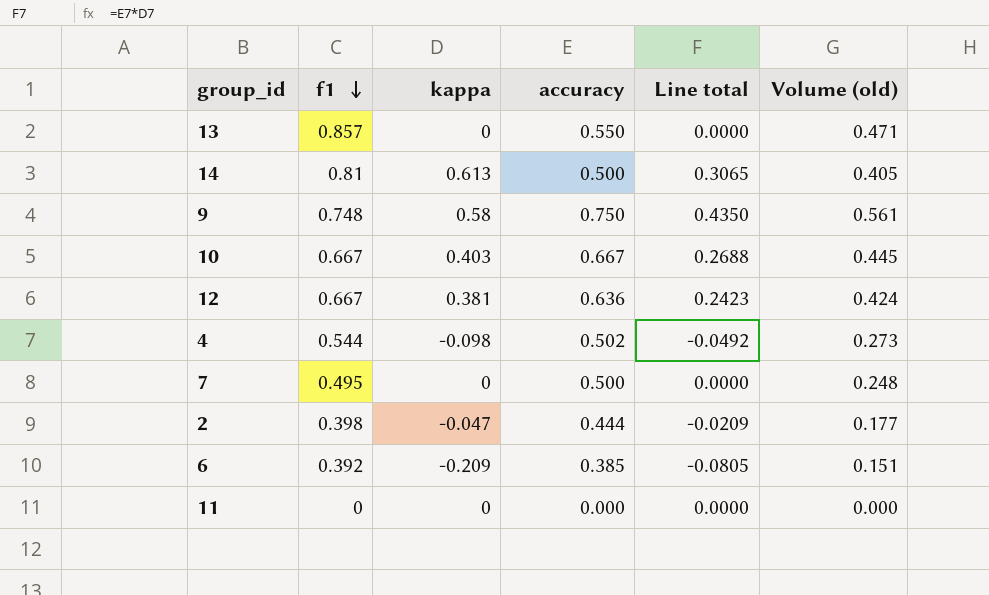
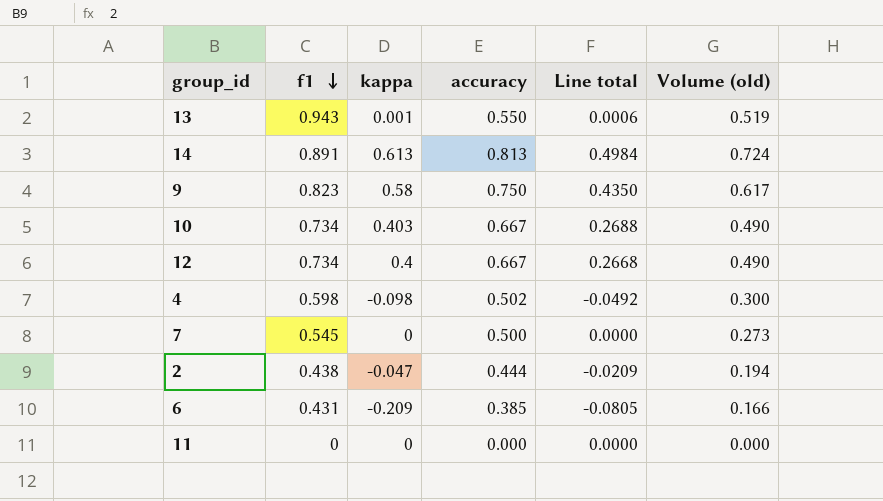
13 | f1: 0.857 -> 0.943
13 | kappa: 0 -> 0.001
13 | Line total: 0.0000 -> 0.0006
13 | Volume (old): 0.471 -> 0.519
14 | f1: 0.81 -> 0.891
14 | accuracy: 0.500 -> 0.813
14 | Line total: 0.3065 -> 0.4984
14 | Volume (old): 0.405 -> 0.724
9 | f1: 0.748 -> 0.823
9 | Volume (old): 0.561 -> 0.617
10 | f1: 0.667 -> 0.734
10 | Volume (old): 0.445 -> 0.490
12 | f1: 0.667 -> 0.734
12 | kappa: 0.381 -> 0.4
12 | accuracy: 0.636 -> 0.667
12 | Line total: 0.2423 -> 0.2668
12 | Volume (old): 0.424 -> 0.490
4 | f1: 0.544 -> 0.598
4 | Volume (old): 0.273 -> 0.300
7 | f1: 0.495 -> 0.545
7 | Volume (old): 0.248 -> 0.273
2 | f1: 0.398 -> 0.438
2 | Volume (old): 0.177 -> 0.194
6 | f1: 0.392 -> 0.431
6 | Volume (old): 0.151 -> 0.166

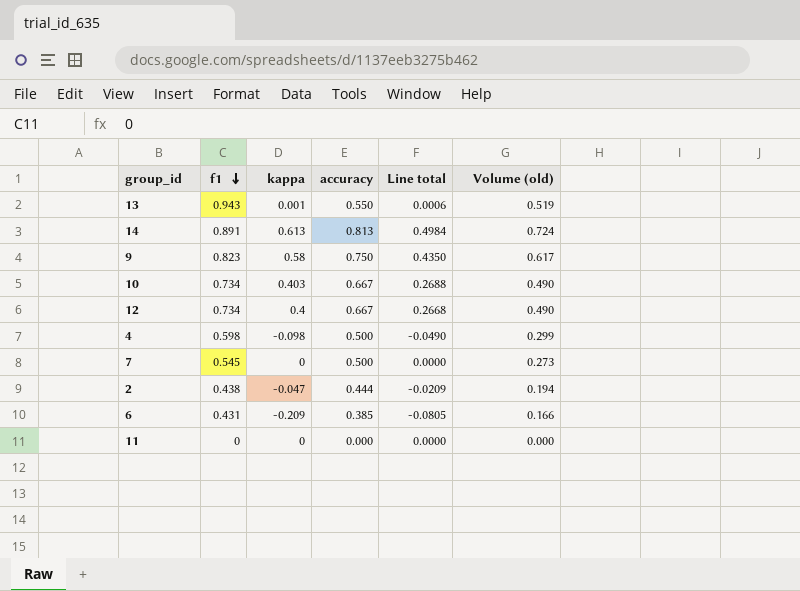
4 | accuracy: 0.502 -> 0.500
4 | Line total: -0.0492 -> -0.0490
4 | Volume (old): 0.300 -> 0.299

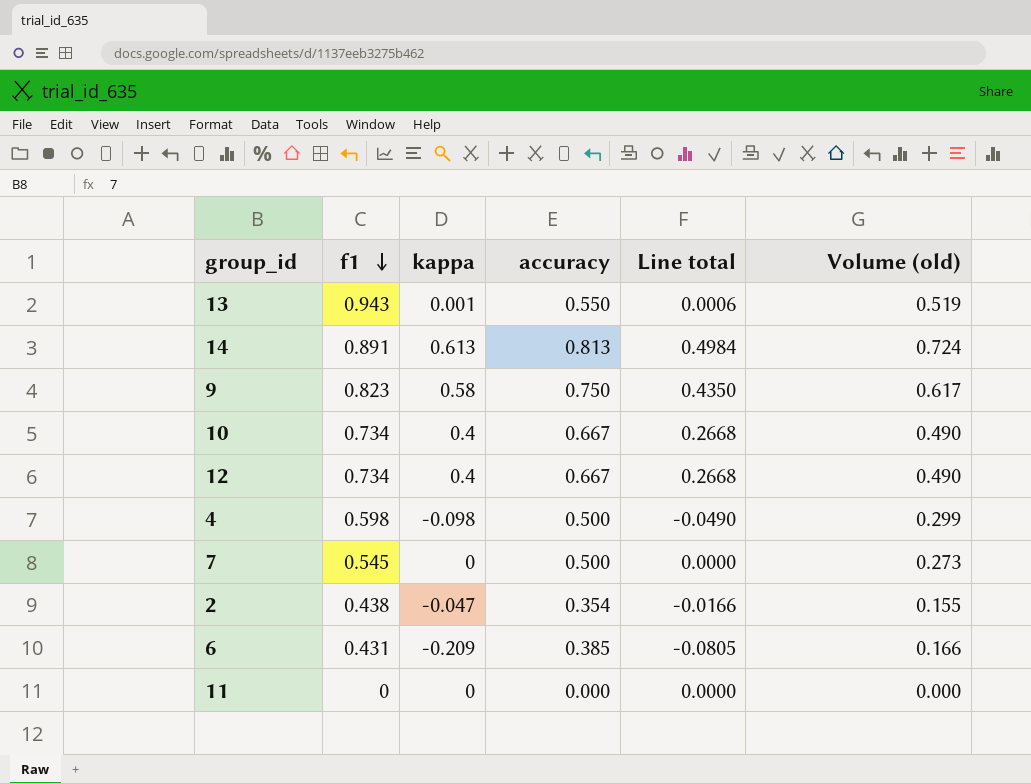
10 | kappa: 0.403 -> 0.4
10 | Line total: 0.2688 -> 0.2668
2 | accuracy: 0.444 -> 0.354
2 | Line total: -0.0209 -> -0.0166
2 | Volume (old): 0.194 -> 0.155

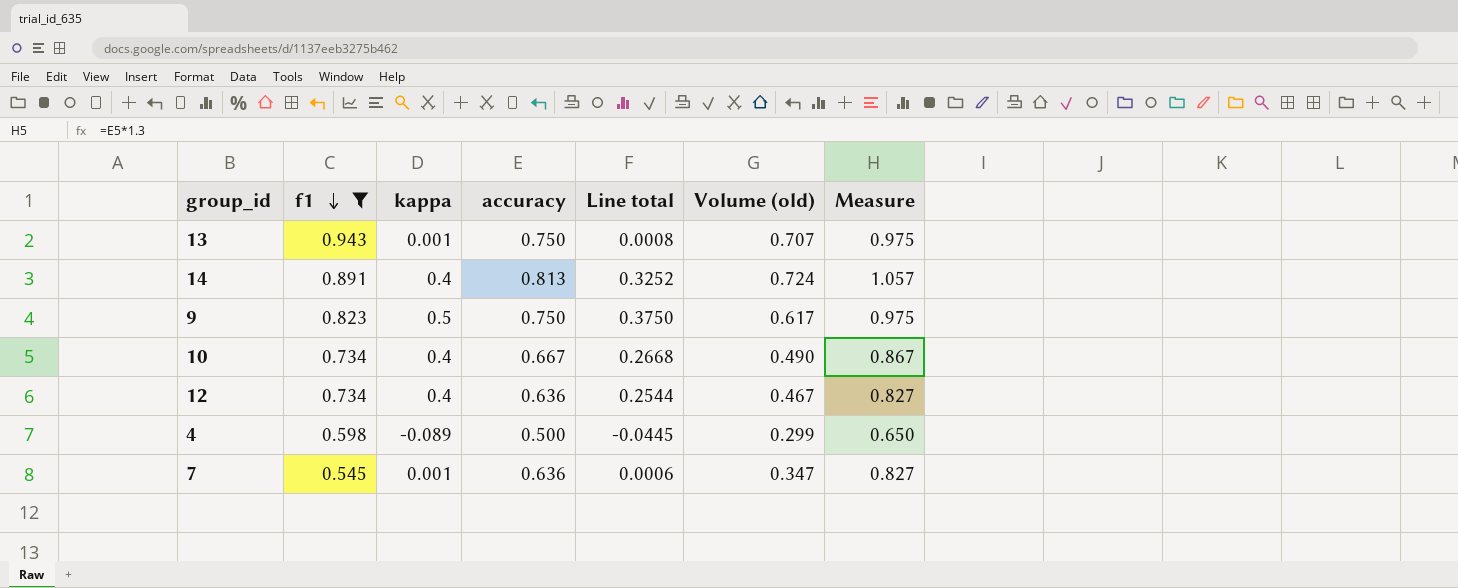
filter: none -> f1 >= 0.545
column Measure | formula: none -> [accuracy] * 1.3
13 | accuracy: 0.550 -> 0.750
13 | Line total: 0.0006 -> 0.0008
13 | Volume (old): 0.519 -> 0.707
14 | kappa: 0.613 -> 0.4
14 | Line total: 0.4984 -> 0.3252
9 | kappa: 0.58 -> 0.5
9 | Line total: 0.4350 -> 0.3750
12 | accuracy: 0.667 -> 0.636
12 | Line total: 0.2668 -> 0.2544
12 | Volume (old): 0.490 -> 0.467
4 | kappa: -0.098 -> -0.089
4 | Line total: -0.0490 -> -0.0445
7 | kappa: 0 -> 0.001
7 | accuracy: 0.500 -> 0.636
7 | Line total: 0.0000 -> 0.0006
7 | Volume (old): 0.273 -> 0.347

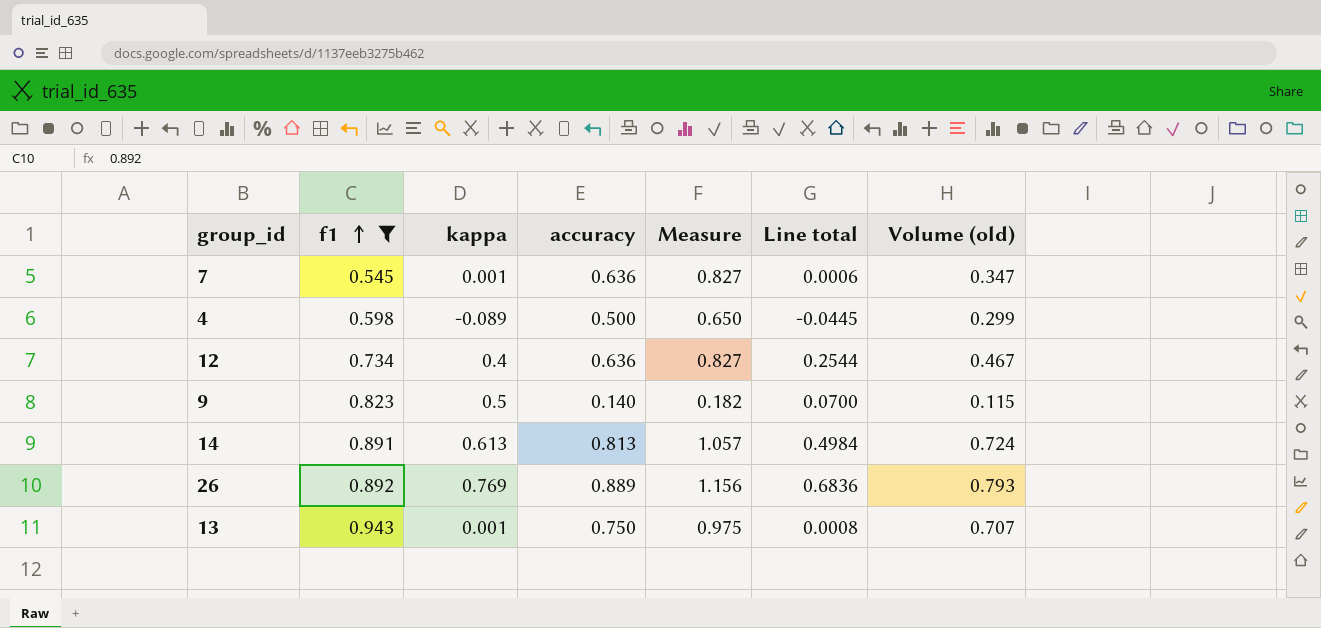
row order: f1 descending -> f1 ascending
column Measure | position: 7 -> 5
row 10: 0.734 | 0.4 | 0.667 | 0.2668 | 0.490 | 0.867 -> none
9 | accuracy: 0.750 -> 0.140
9 | Measure: 0.975 -> 0.182
9 | Line total: 0.3750 -> 0.0700
9 | Volume (old): 0.617 -> 0.115
14 | kappa: 0.4 -> 0.613
14 | Line total: 0.3252 -> 0.4984
row 26: none -> 0.892 | 0.769 | 0.889 | 1.156 | 0.6836 | 0.793

